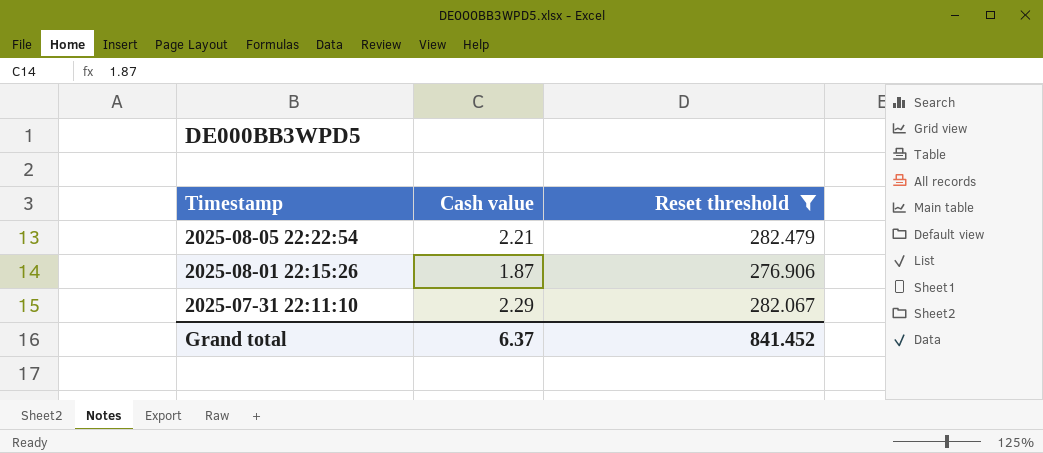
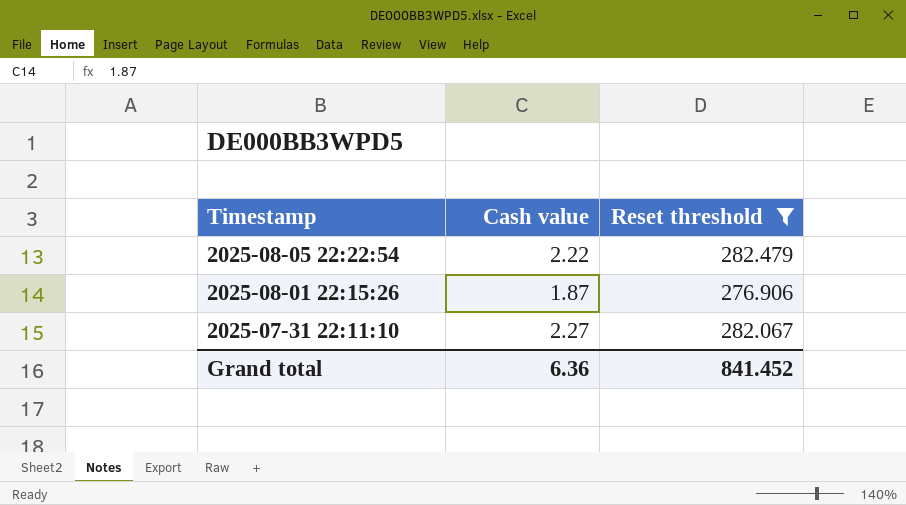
2025-08-05 22:22:54 | Cash value: 2.21 -> 2.22
2025-07-31 22:11:10 | Cash value: 2.29 -> 2.27
Grand total | Cash value: 6.37 -> 6.36

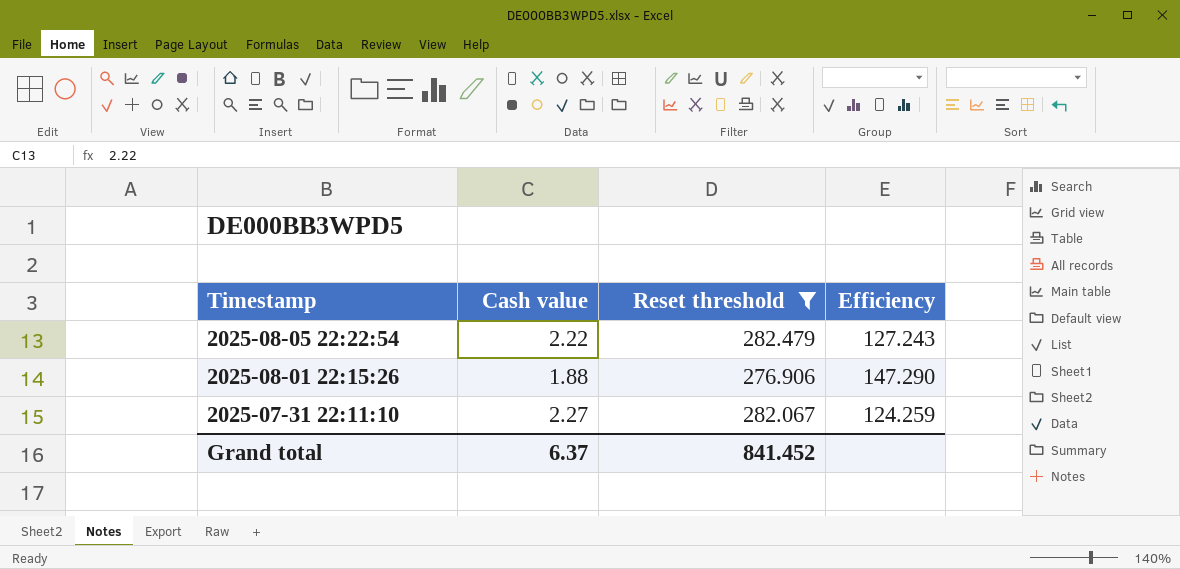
column Efficiency | formula: none -> [Reset threshold] / [Cash value]
2025-08-01 22:15:26 | Cash value: 1.87 -> 1.88
Grand total | Cash value: 6.36 -> 6.37

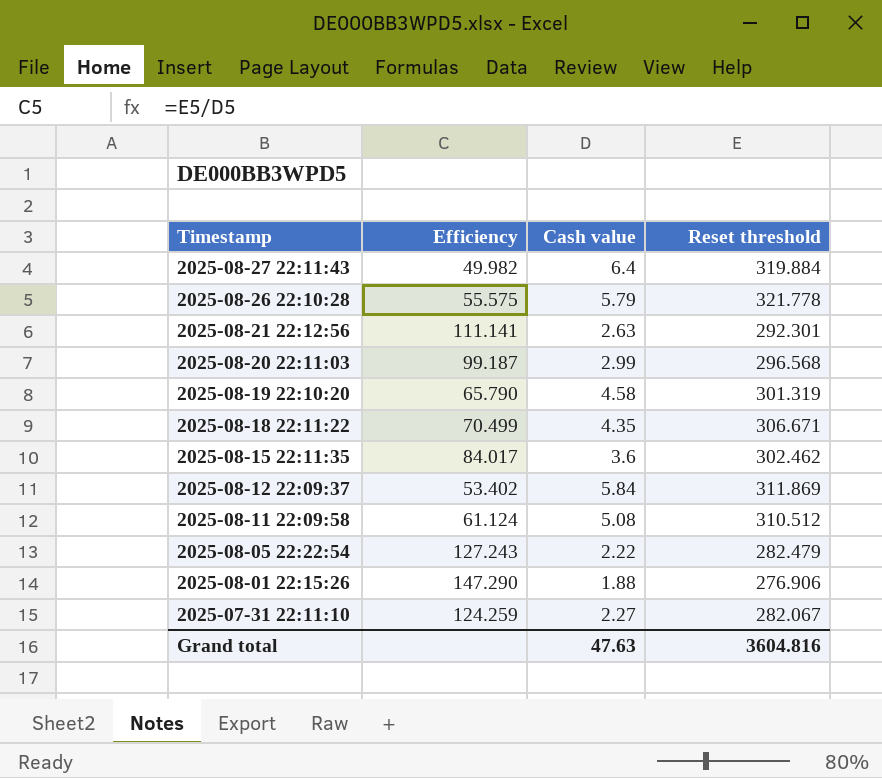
filter: Reset threshold <= 282.479 -> none
column Efficiency | position: 4 -> 2
Grand total | Cash value: 6.37 -> 47.63
Grand total | Reset threshold: 841.452 -> 3604.816

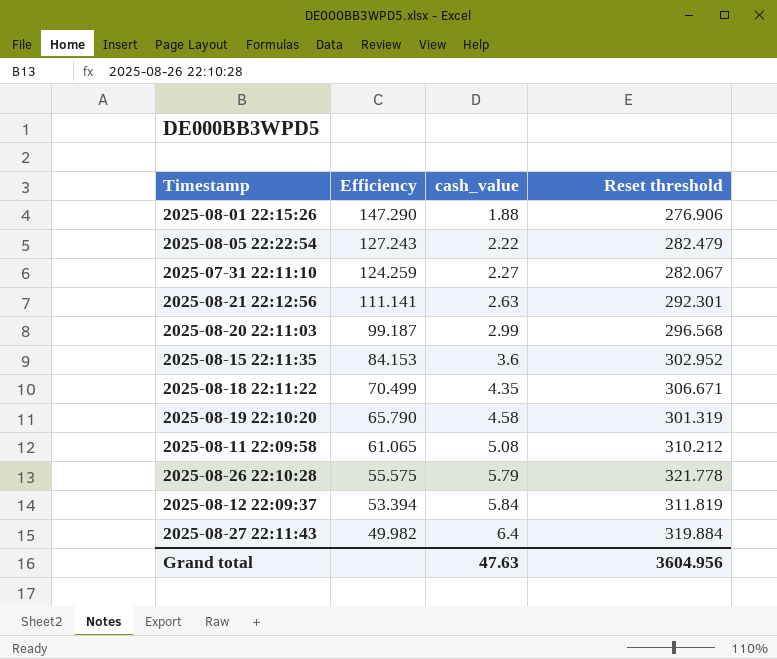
row order: Timestamp descending -> Efficiency descending
column name: Cash value -> cash_value
2025-08-15 22:11:35 | Efficiency: 84.017 -> 84.153
2025-08-15 22:11:35 | Reset threshold: 302.462 -> 302.952
2025-08-11 22:09:58 | Efficiency: 61.124 -> 61.065
2025-08-11 22:09:58 | Reset threshold: 310.512 -> 310.212
2025-08-12 22:09:37 | Efficiency: 53.402 -> 53.394
2025-08-12 22:09:37 | Reset threshold: 311.869 -> 311.819
Grand total | Reset threshold: 3604.816 -> 3604.956

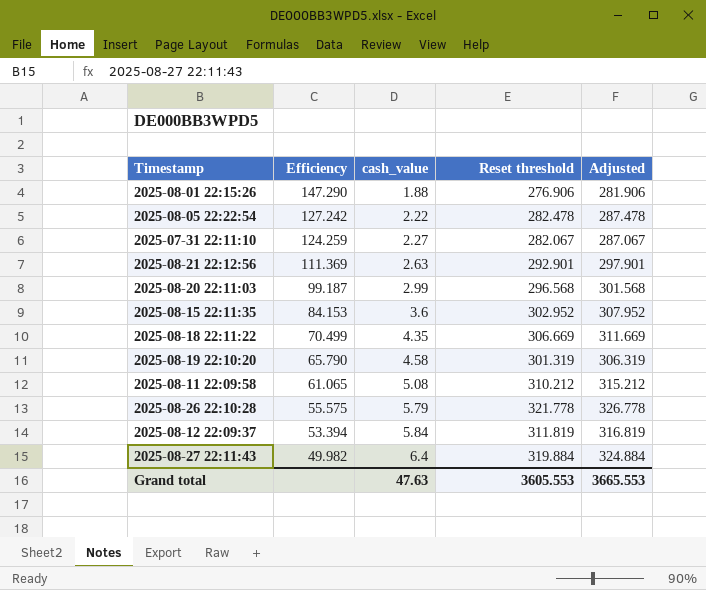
column Adjusted | formula: none -> [Reset threshold] + 5
2025-08-05 22:22:54 | Efficiency: 127.243 -> 127.242
2025-08-05 22:22:54 | Reset threshold: 282.479 -> 282.478
2025-08-21 22:12:56 | Efficiency: 111.141 -> 111.369
2025-08-21 22:12:56 | Reset threshold: 292.301 -> 292.901
2025-08-18 22:11:22 | Reset threshold: 306.671 -> 306.669
Grand total | Reset threshold: 3604.956 -> 3605.553

